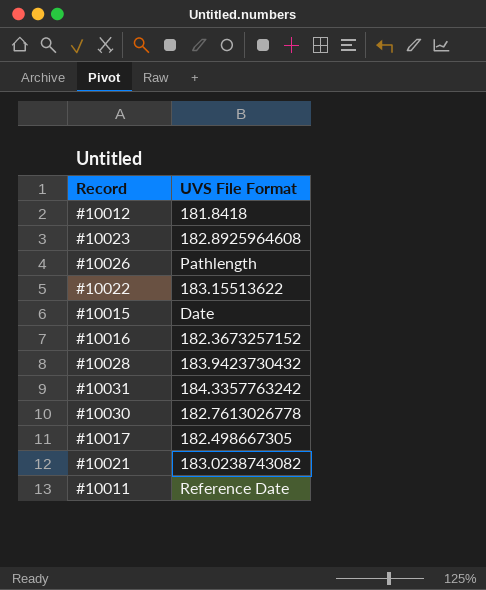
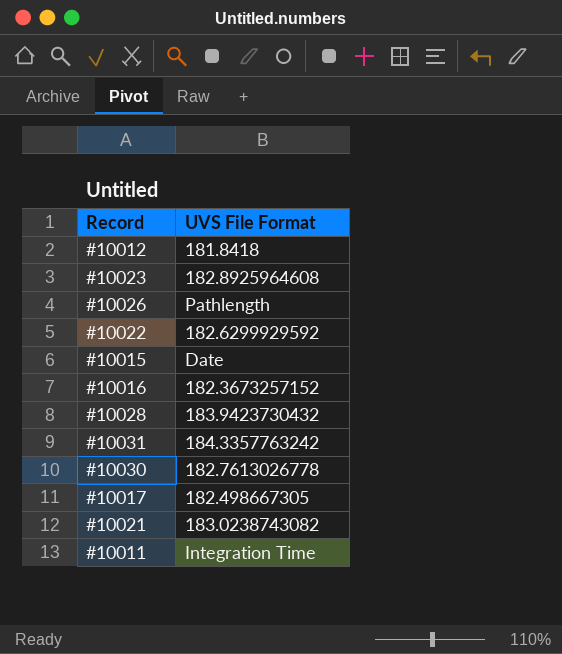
#10022 | UVS File Format: 183.15513622 -> 182.6299929592
#10011 | UVS File Format: Reference Date -> Integration Time

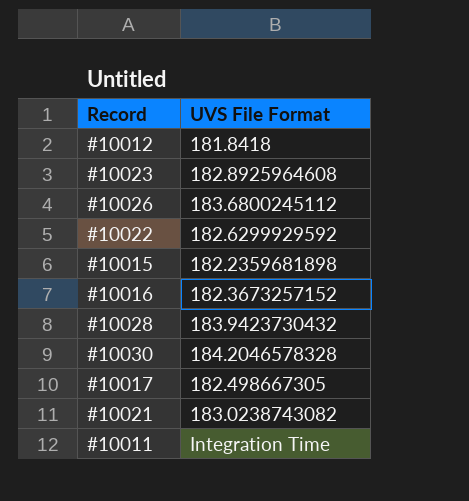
row #10031: 184.3357763242 -> none
#10026 | UVS File Format: Pathlength -> 183.6800245112
#10015 | UVS File Format: Date -> 182.2359681898
#10030 | UVS File Format: 182.7613026778 -> 184.2046578328

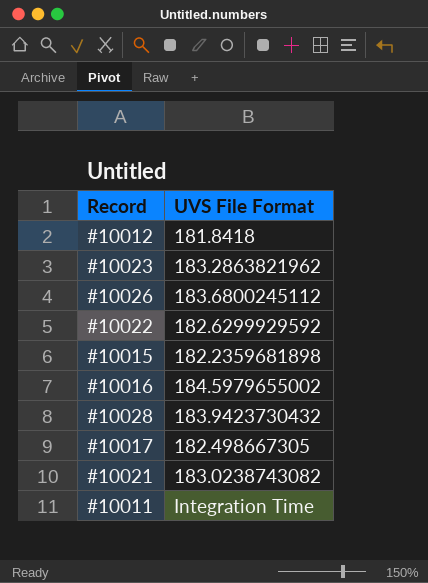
row #10030: 184.2046578328 -> none
#10023 | UVS File Format: 182.8925964608 -> 183.2863821962
#10016 | UVS File Format: 182.3673257152 -> 184.5979655002

